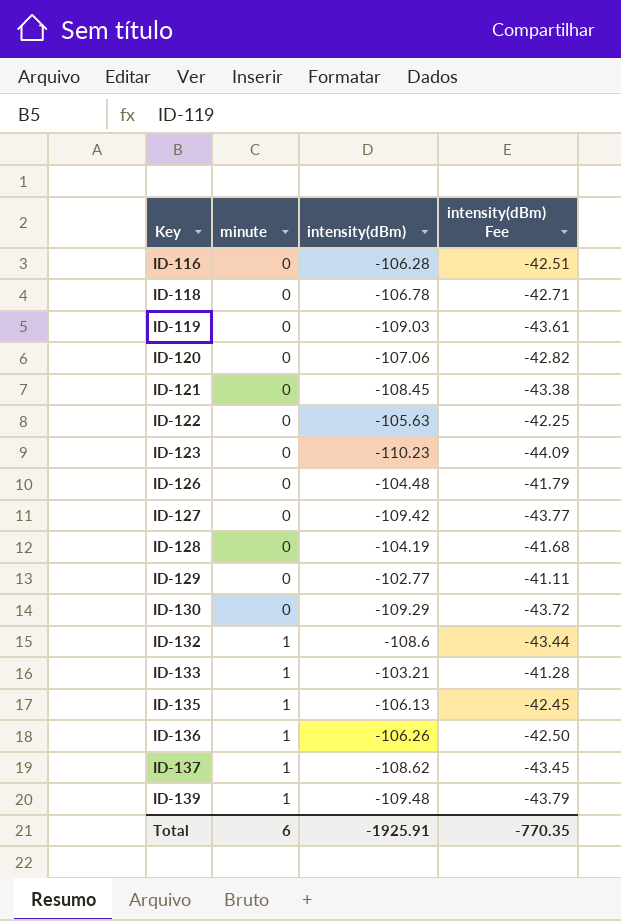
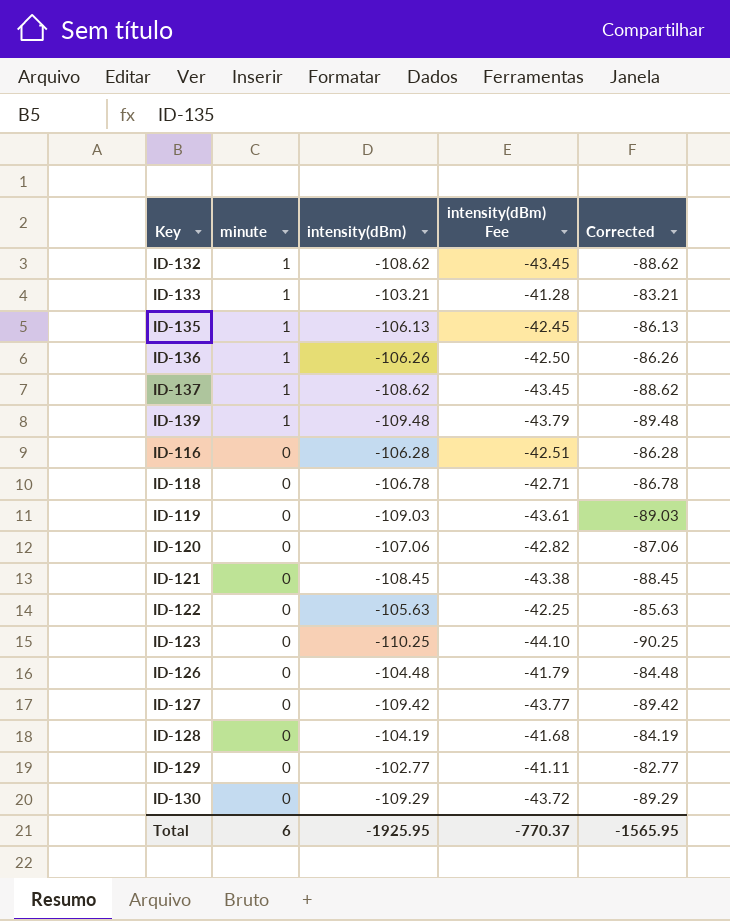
row order: Key ascending -> minute descending
column Corrected | formula: none -> [intensity(dBm)] + 20
ID-132 | intensity(dBm): -108.6 -> -108.62
ID-132 | intensity(dBm) Fee: -43.44 -> -43.45
ID-123 | intensity(dBm): -110.23 -> -110.25
ID-123 | intensity(dBm) Fee: -44.09 -> -44.10
Total | intensity(dBm): -1925.91 -> -1925.95
Total | intensity(dBm) Fee: -770.35 -> -770.37

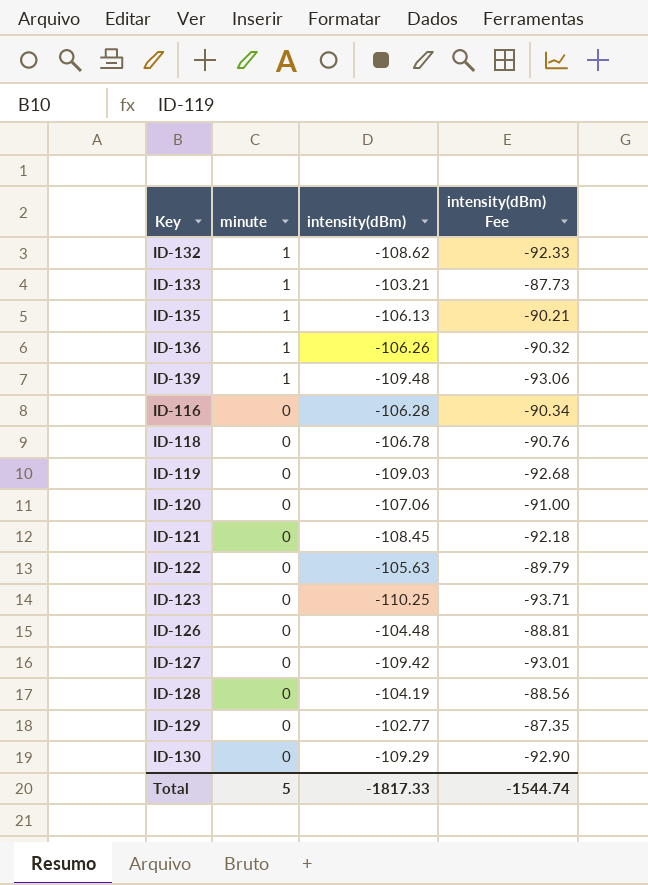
column Corrected | formula: [intensity(dBm)] + 20 -> none
column intensity(dBm) Fee | formula: [intensity(dBm)] * 0.4 -> [intensity(dBm)] * 0.85
row ID-137: 1 | -108.62 | -43.45 | -88.62 -> none
Total | minute: 6 -> 5
Total | intensity(dBm): -1925.95 -> -1817.33
Total | intensity(dBm) Fee: -770.37 -> -1544.74

